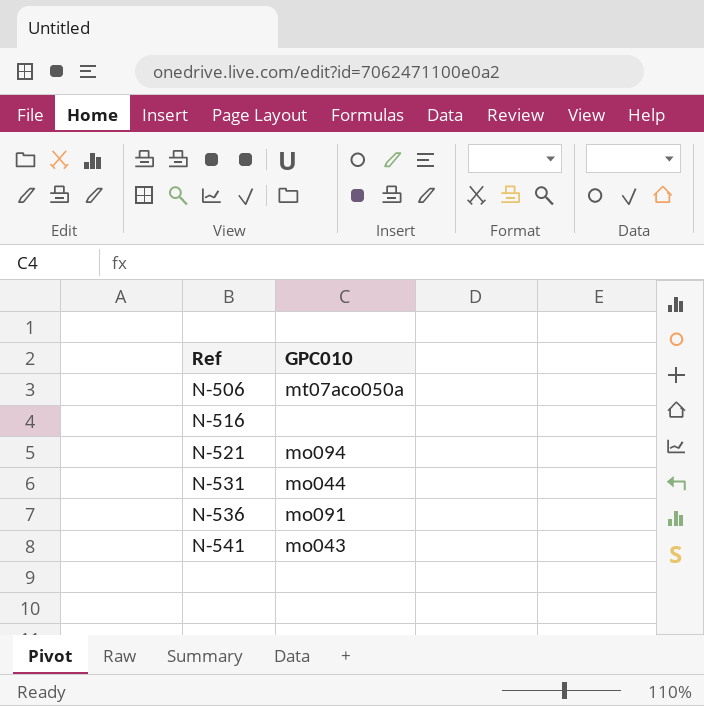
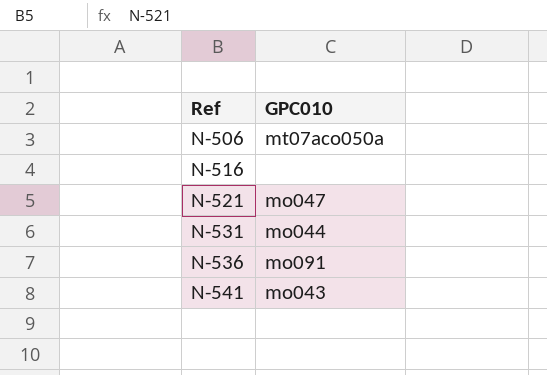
N-521 | GPC010: mo094 -> mo047

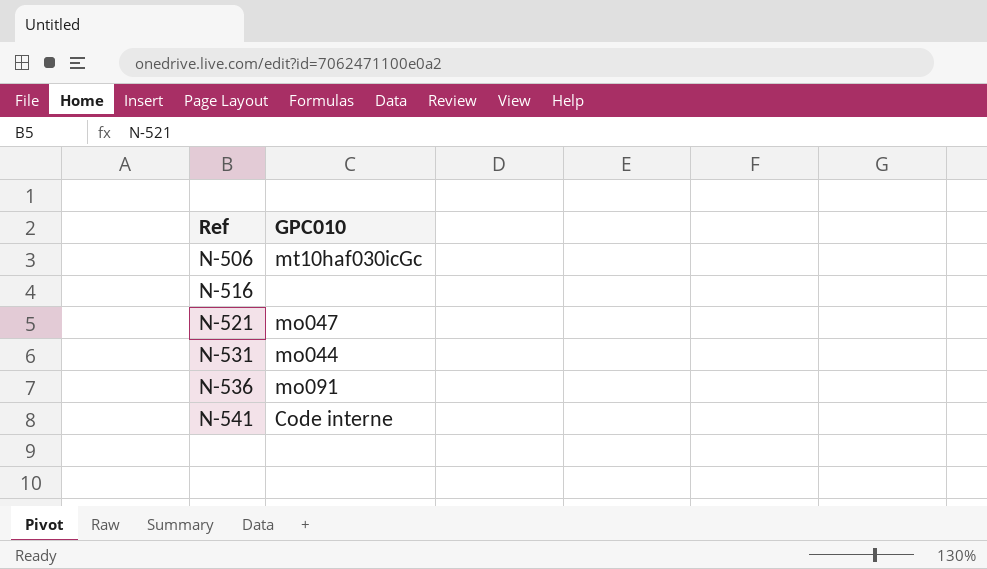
N-506 | GPC010: mt07aco050a -> mt10haf030icGc
N-541 | GPC010: mo043 -> Code interne

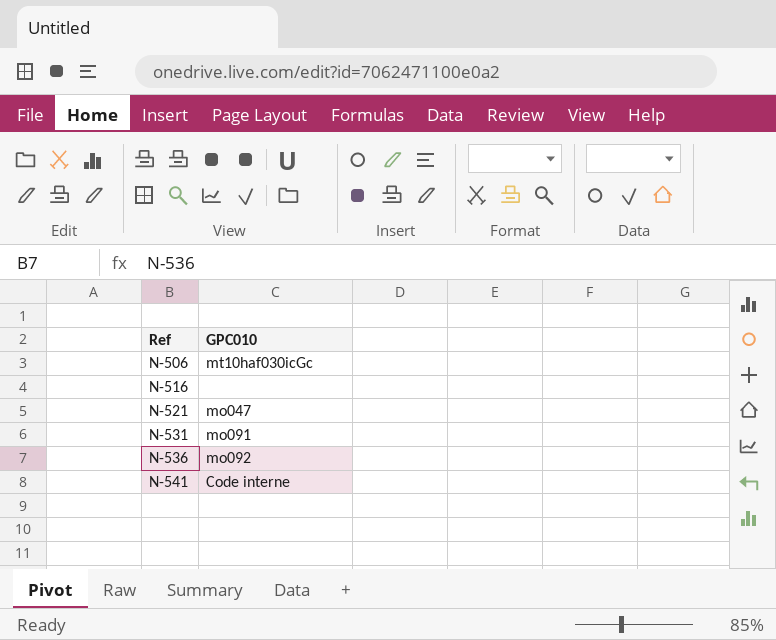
N-531 | GPC010: mo044 -> mo091
N-536 | GPC010: mo091 -> mo092

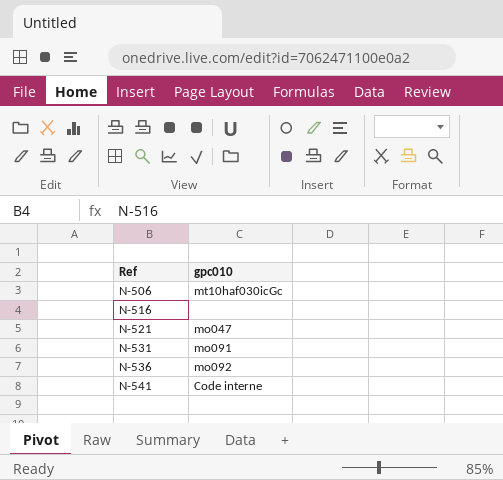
column name: GPC010 -> gpc010

